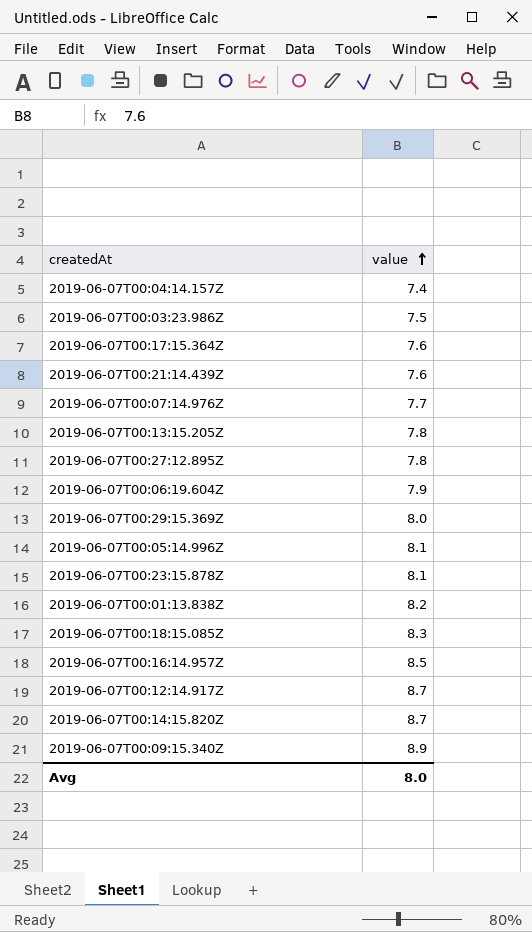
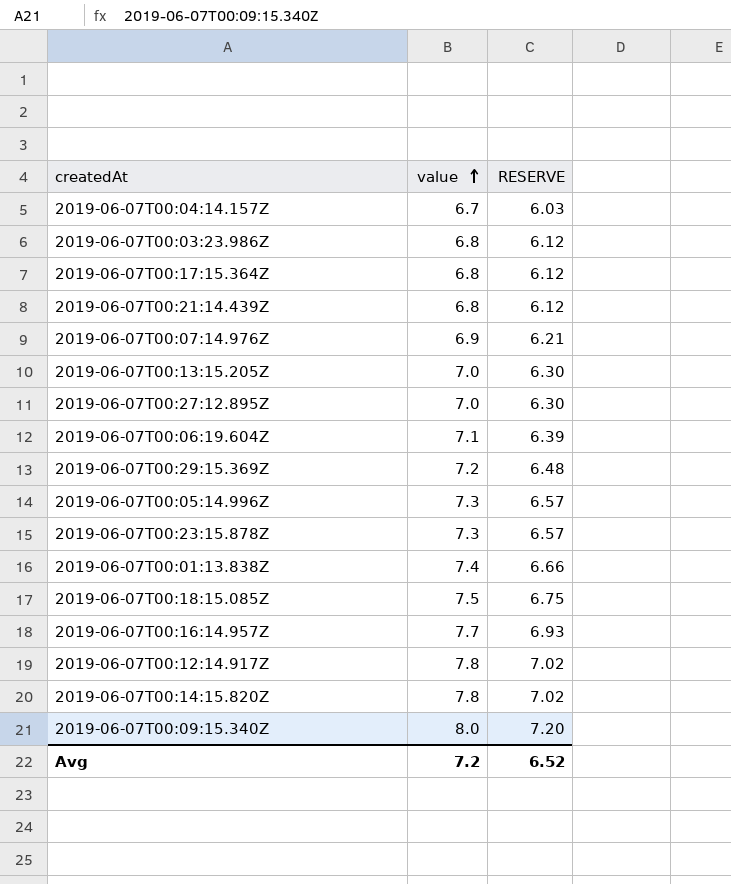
column RESERVE | formula: none -> [value] * 0.9
2019-06-07T00:04:14.157Z | value: 7.4 -> 6.7
2019-06-07T00:03:23.986Z | value: 7.5 -> 6.8
2019-06-07T00:17:15.364Z | value: 7.6 -> 6.8
2019-06-07T00:21:14.439Z | value: 7.6 -> 6.8
2019-06-07T00:07:14.976Z | value: 7.7 -> 6.9
2019-06-07T00:13:15.205Z | value: 7.8 -> 7.0
2019-06-07T00:27:12.895Z | value: 7.8 -> 7.0
2019-06-07T00:06:19.604Z | value: 7.9 -> 7.1
2019-06-07T00:29:15.369Z | value: 8.0 -> 7.2
2019-06-07T00:05:14.996Z | value: 8.1 -> 7.3
2019-06-07T00:23:15.878Z | value: 8.1 -> 7.3
2019-06-07T00:01:13.838Z | value: 8.2 -> 7.4
2019-06-07T00:18:15.085Z | value: 8.3 -> 7.5
2019-06-07T00:16:14.957Z | value: 8.5 -> 7.7
2019-06-07T00:12:14.917Z | value: 8.7 -> 7.8
2019-06-07T00:14:15.820Z | value: 8.7 -> 7.8
2019-06-07T00:09:15.340Z | value: 8.9 -> 8.0
Avg | value: 8.0 -> 7.2

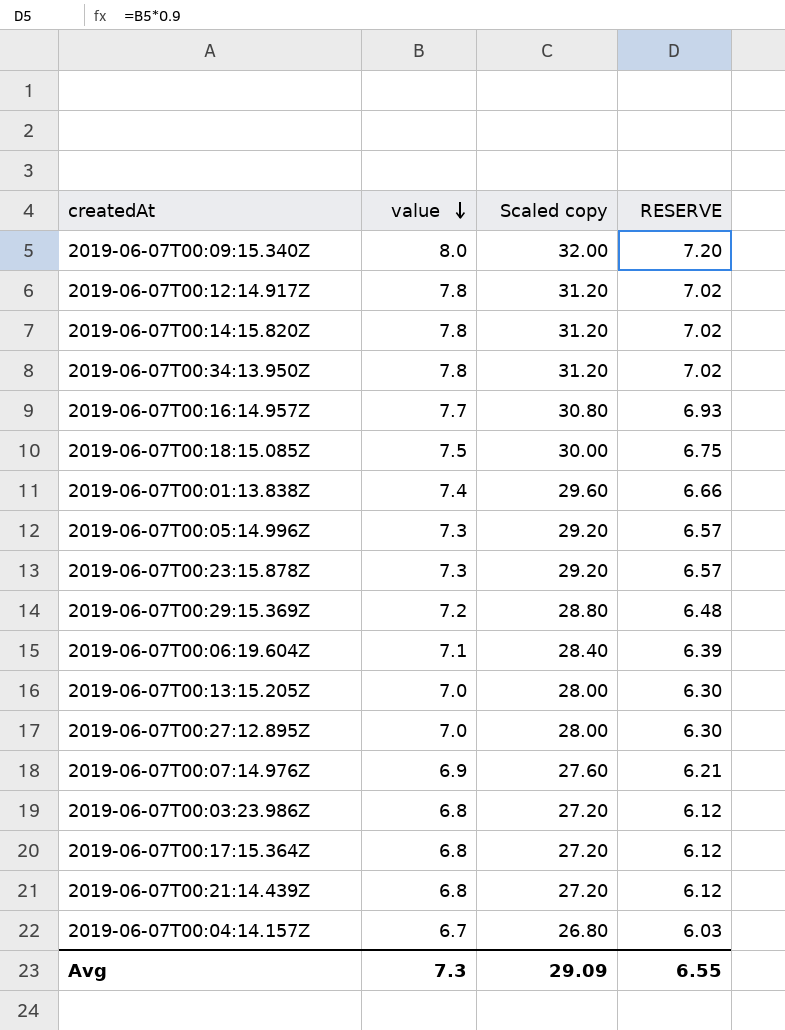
row order: value ascending -> value descending
column Scaled copy | formula: none -> [value] * 4
row 2019-06-07T00:34:13.950Z: none -> 7.8 | 31.20 | 7.02
Avg | value: 7.2 -> 7.3
Avg | RESERVE: 6.52 -> 6.55

